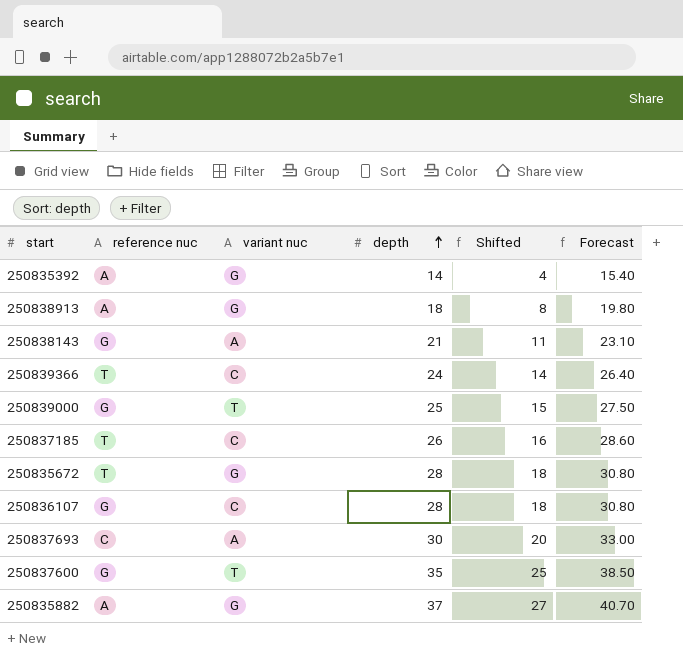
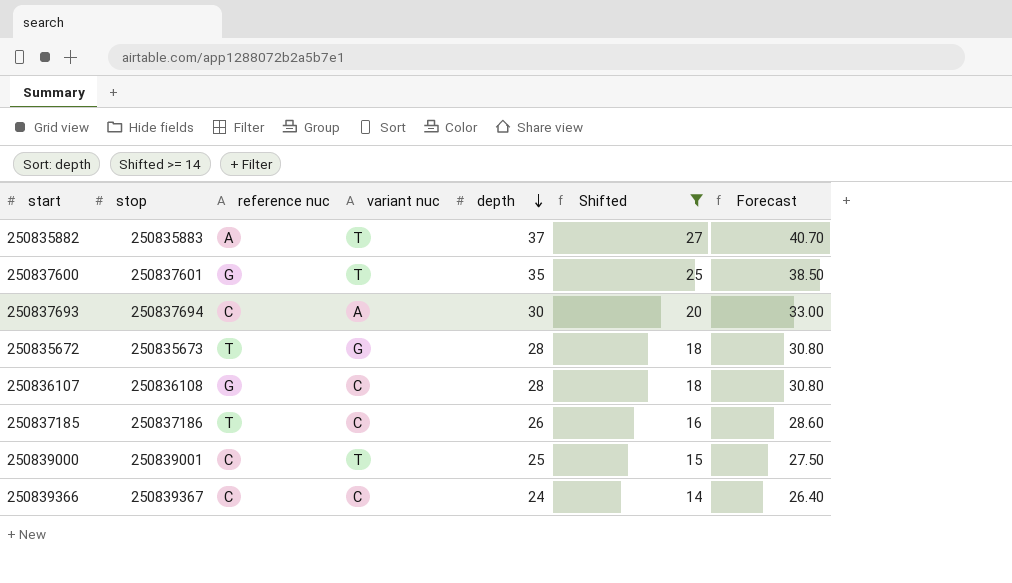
filter: none -> Shifted >= 14
row order: depth ascending -> depth descending
column stop | position: none -> 2
250835882 | variant nuc: G -> T
250839000 | reference nuc: G -> C
250839366 | reference nuc: T -> C

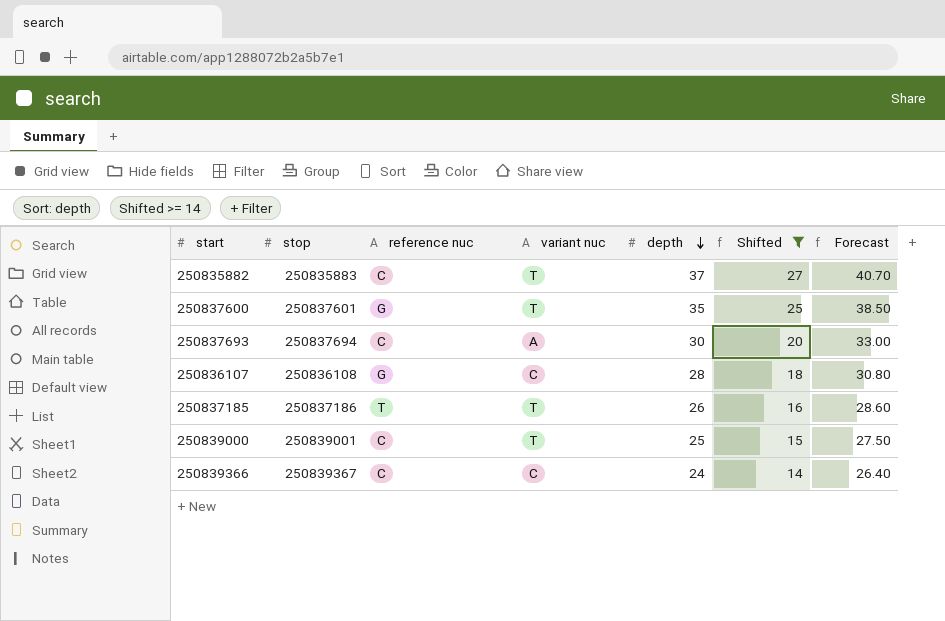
row 250835672: 250835673 | T | G | 28 | 18 | 30.80 -> none
250835882 | reference nuc: A -> C
250837185 | variant nuc: C -> T

